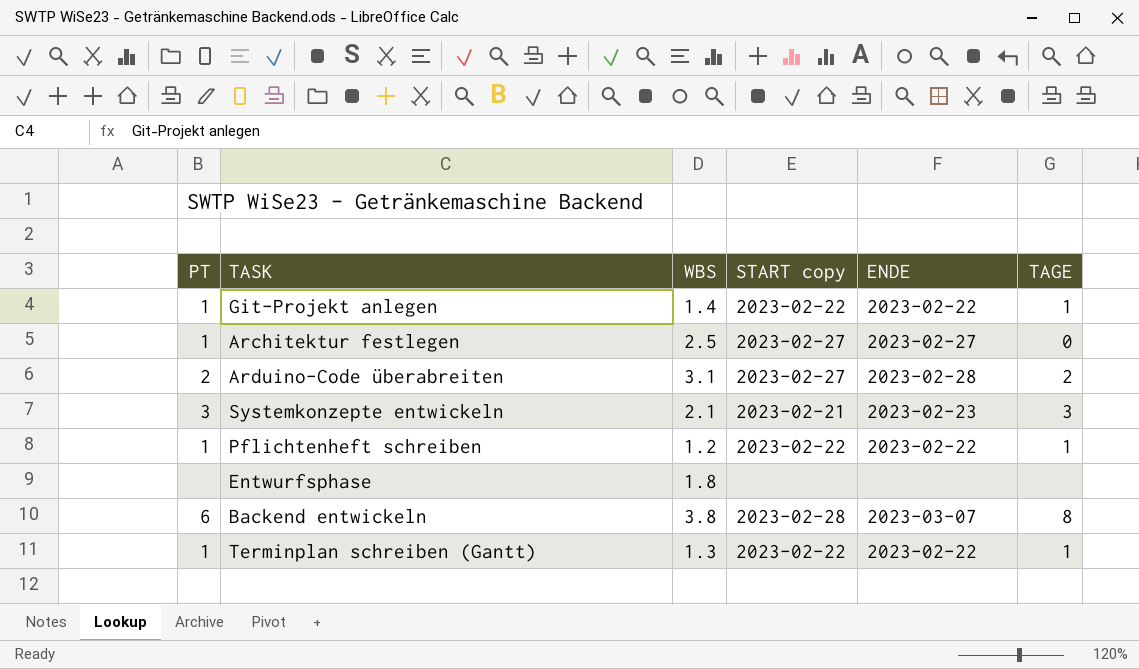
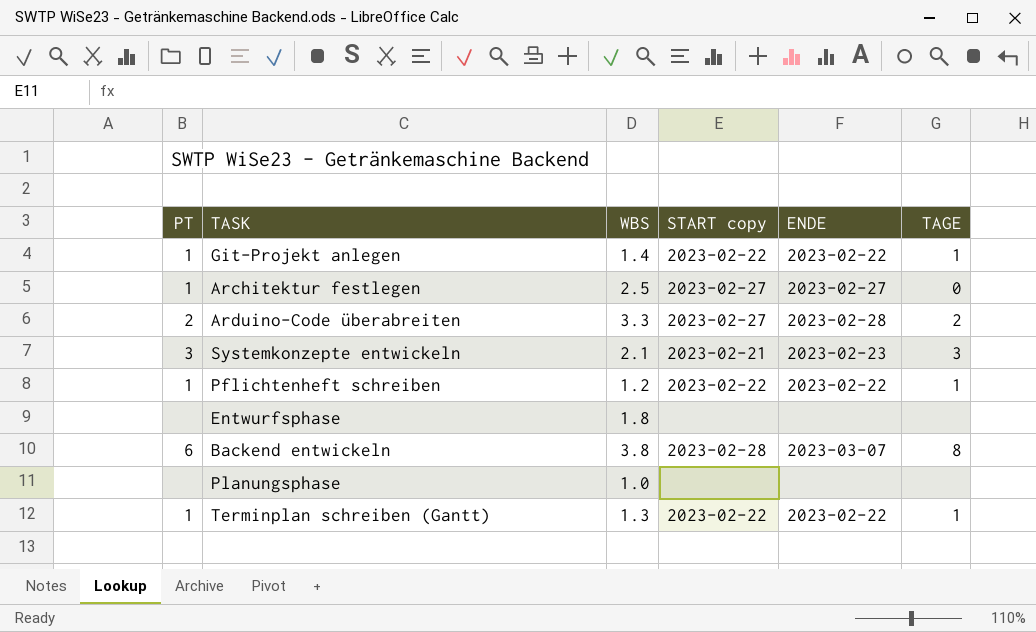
Arduino-Code überabreiten | WBS: 3.1 -> 3.3
row Planungsphase: none -> none | 1.0 | none | none | none

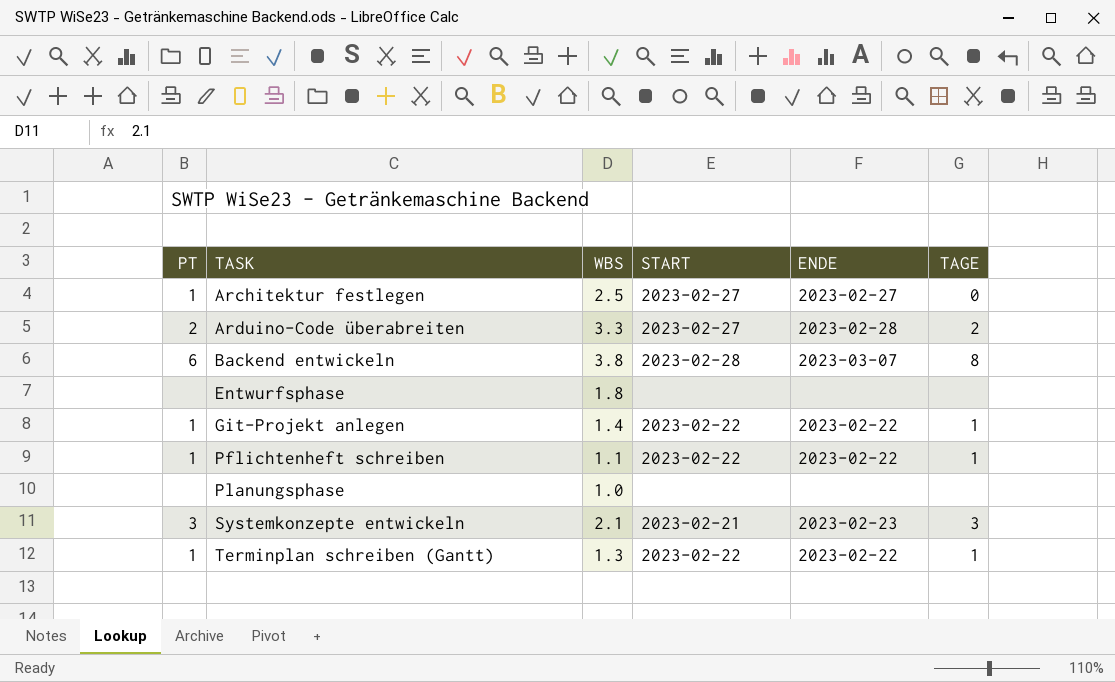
row order: none -> TASK ascending
column name: START copy -> START
Pflichtenheft schreiben | WBS: 1.2 -> 1.1

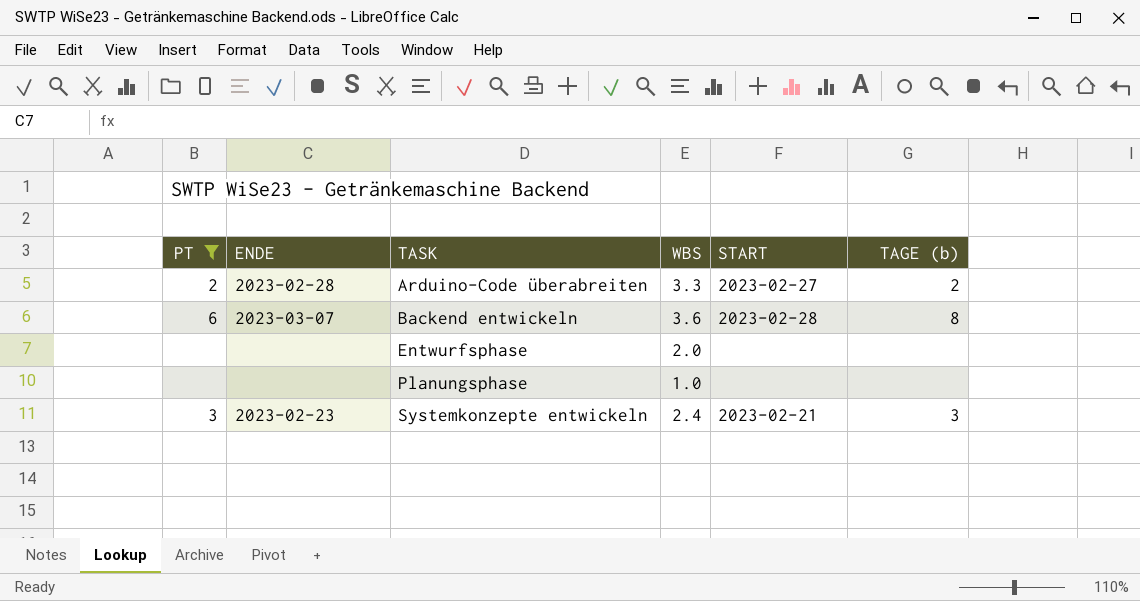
filter: none -> PT != 1
column ENDE | position: 5 -> 2
column name: TAGE -> TAGE (b)
Backend entwickeln | WBS: 3.8 -> 3.6
Entwurfsphase | WBS: 1.8 -> 2.0
Systemkonzepte entwickeln | WBS: 2.1 -> 2.4

